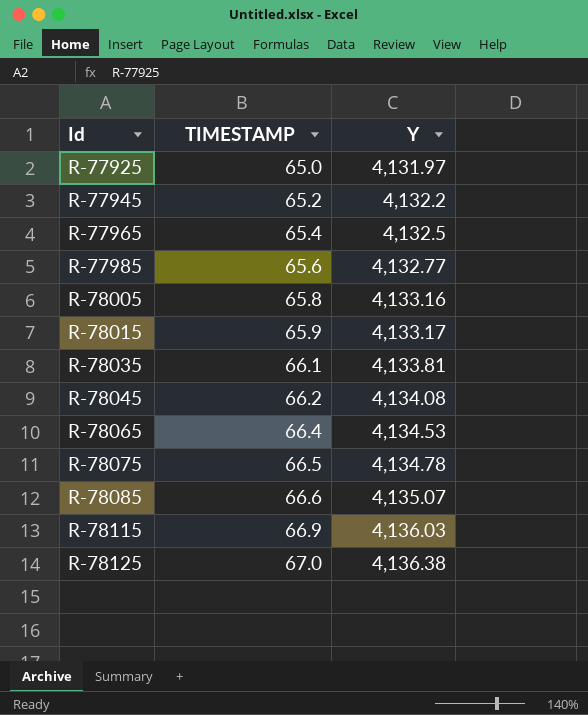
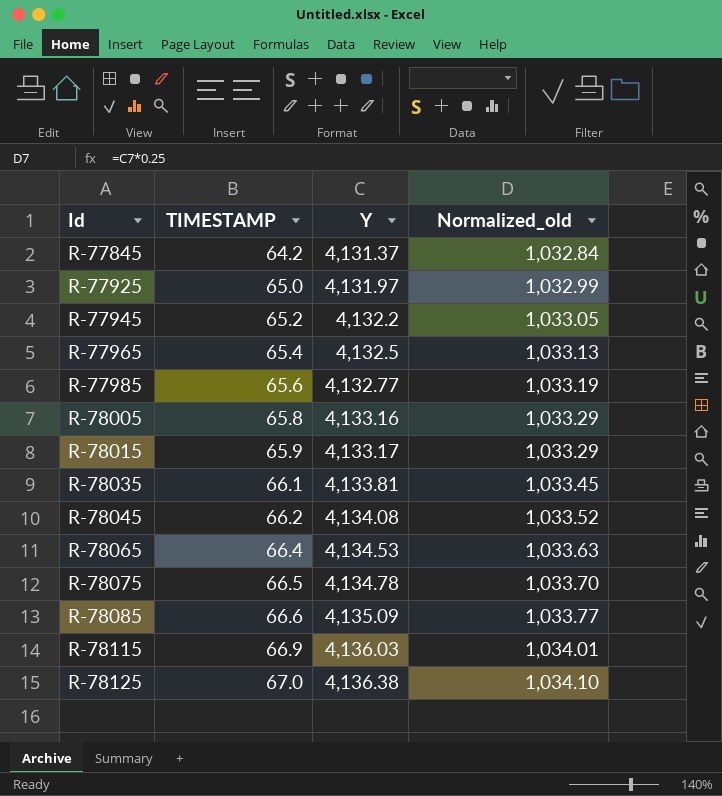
column Normalized_old | formula: none -> [Y] * 0.25
row R-77845: none -> 64.2 | 4,131.37 | 1,032.84
R-78085 | Y: 4,135.07 -> 4,135.09

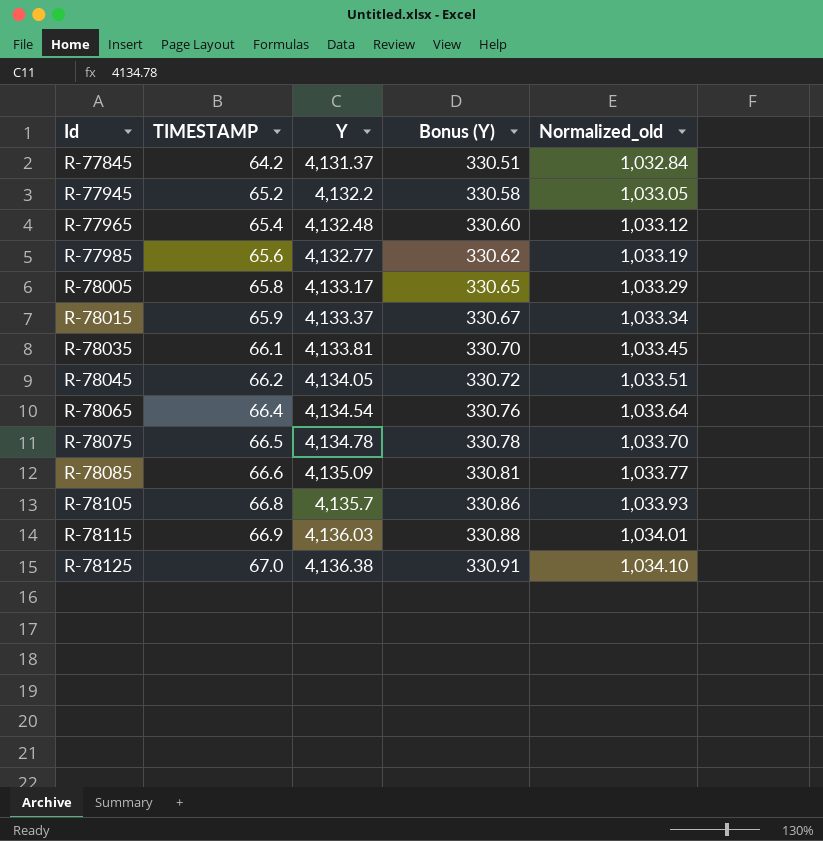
column Bonus (Y) | formula: none -> [Y] * 0.08
row R-77925: 65.0 | 4,131.97 | 1,032.99 -> none
R-77965 | Y: 4,132.5 -> 4,132.48
R-77965 | Normalized_old: 1,033.13 -> 1,033.12
R-78005 | Y: 4,133.16 -> 4,133.17
R-78015 | Y: 4,133.17 -> 4,133.37
R-78015 | Normalized_old: 1,033.29 -> 1,033.34
R-78045 | Y: 4,134.08 -> 4,134.05
R-78045 | Normalized_old: 1,033.52 -> 1,033.51
R-78065 | Y: 4,134.53 -> 4,134.54
R-78065 | Normalized_old: 1,033.63 -> 1,033.64
row R-78105: none -> 66.8 | 4,135.7 | 330.86 | 1,033.93

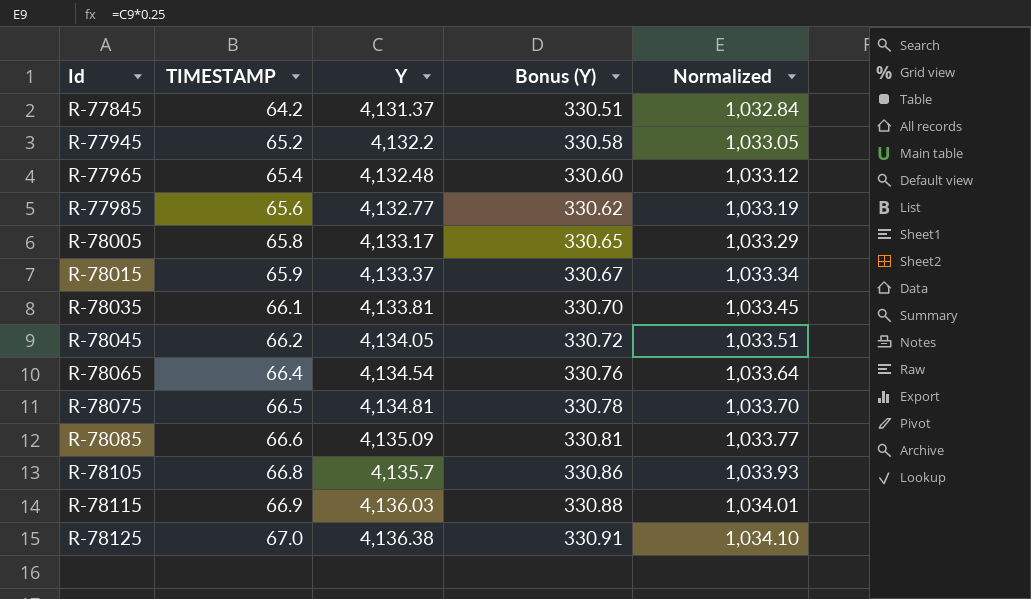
column name: Normalized_old -> Normalized
R-78075 | Y: 4,134.78 -> 4,134.81

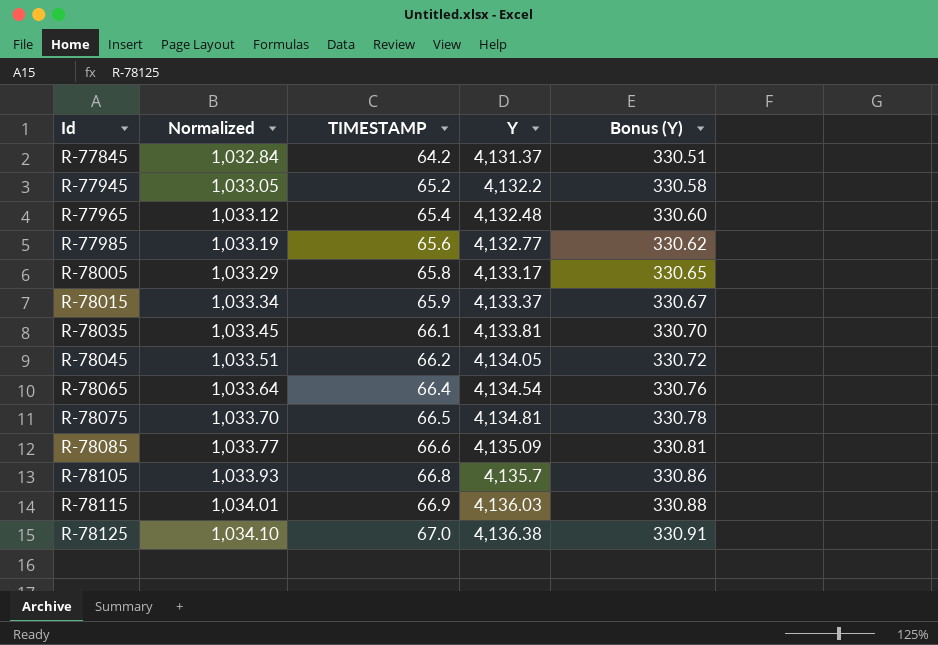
column Normalized | position: 5 -> 2

